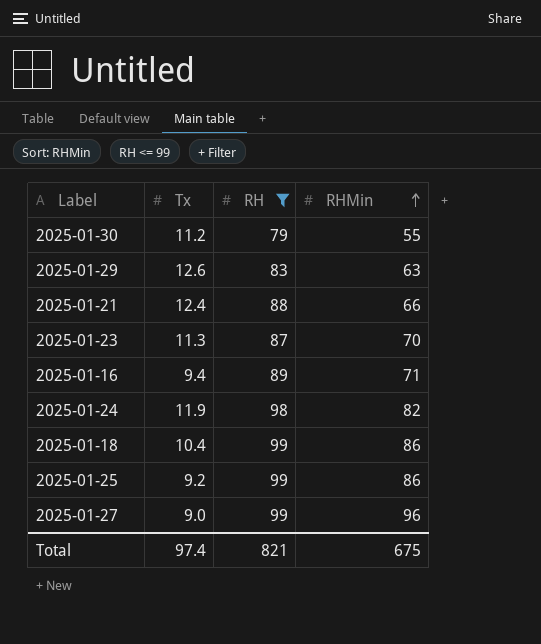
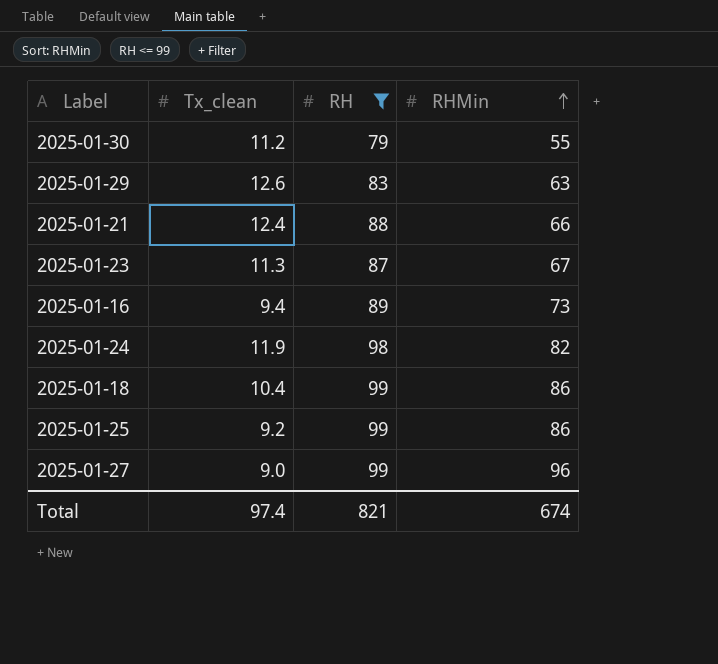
column name: Tx -> Tx_clean
2025-01-23 | RHMin: 70 -> 67
2025-01-16 | RHMin: 71 -> 73
Total | RHMin: 675 -> 674

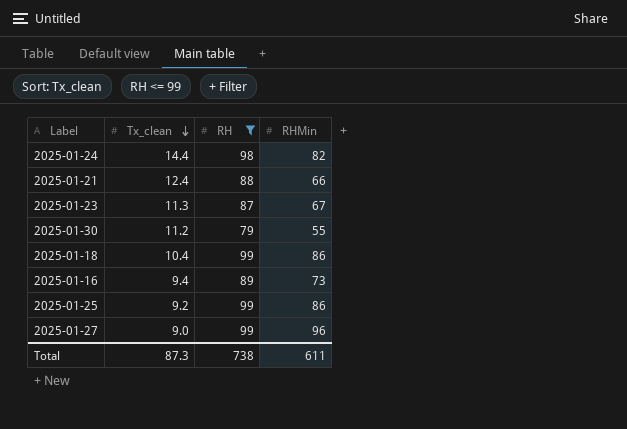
row order: RHMin ascending -> Tx_clean descending
row 2025-01-29: 12.6 | 83 | 63 -> none
2025-01-24 | Tx_clean: 11.9 -> 14.4
Total | Tx_clean: 97.4 -> 87.3
Total | RH: 821 -> 738
Total | RHMin: 674 -> 611

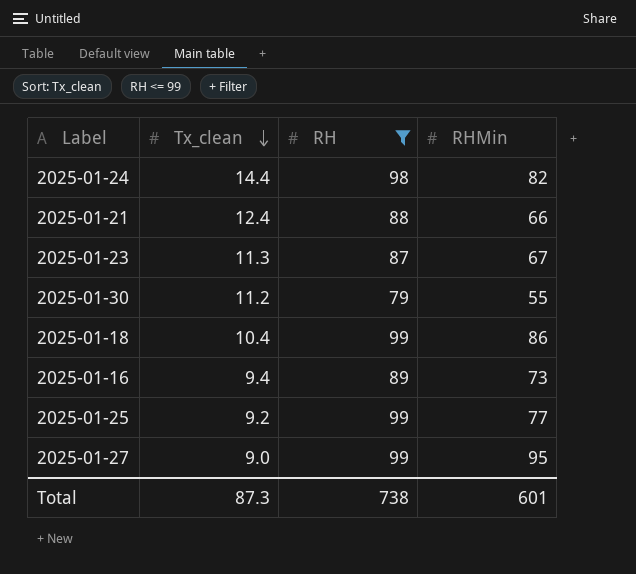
2025-01-25 | RHMin: 86 -> 77
2025-01-27 | RHMin: 96 -> 95
Total | RHMin: 611 -> 601

